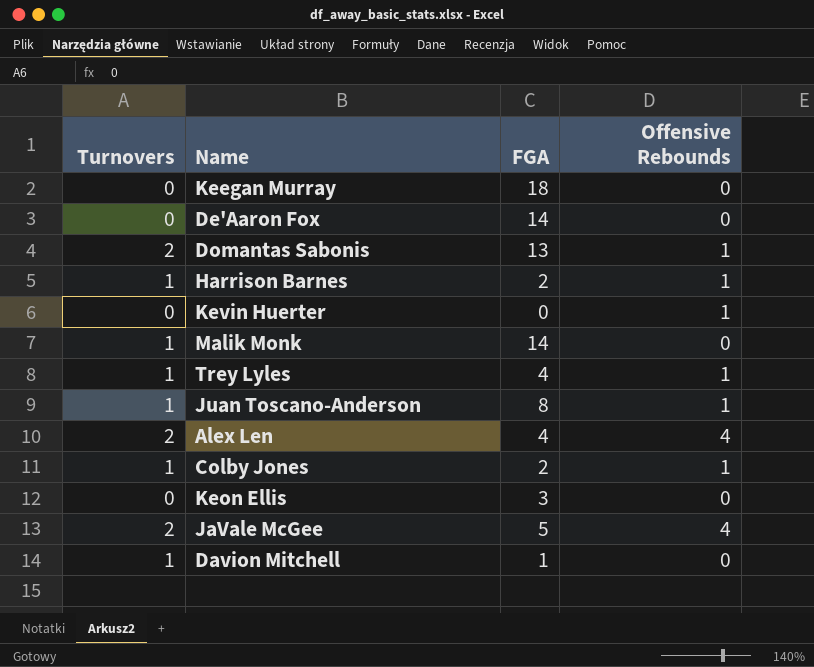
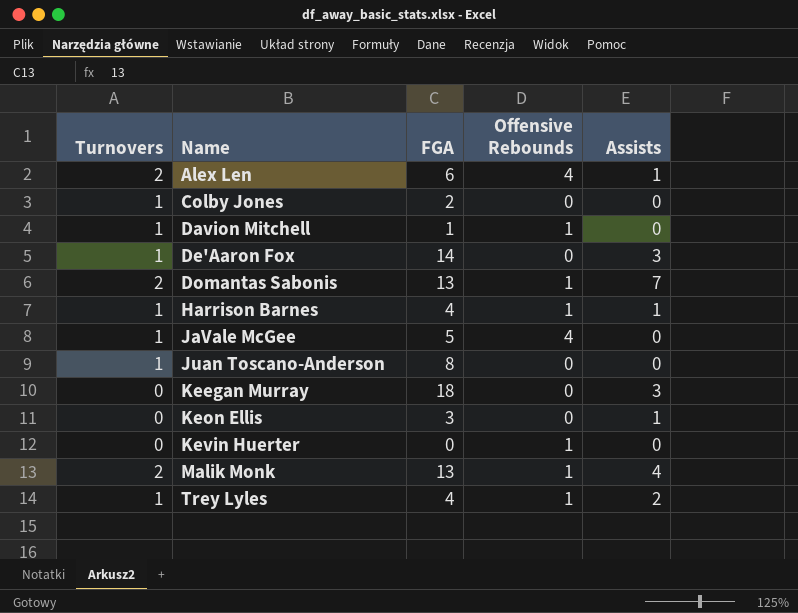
row order: none -> Name ascending
column Assists | position: none -> 5
Alex Len | FGA: 4 -> 6
Colby Jones | Offensive Rebounds: 1 -> 0
Davion Mitchell | Offensive Rebounds: 0 -> 1
De'Aaron Fox | Turnovers: 0 -> 1
Harrison Barnes | FGA: 2 -> 4
JaVale McGee | Turnovers: 2 -> 1
Juan Toscano-Anderson | Offensive Rebounds: 1 -> 0
Malik Monk | Turnovers: 1 -> 2
Malik Monk | FGA: 14 -> 13
Malik Monk | Offensive Rebounds: 0 -> 1

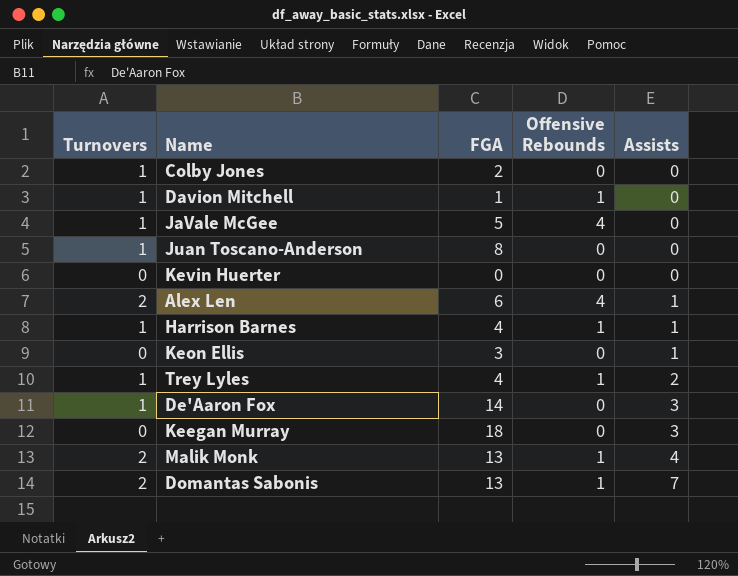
row order: Name ascending -> Assists ascending
Kevin Huerter | Offensive Rebounds: 1 -> 0

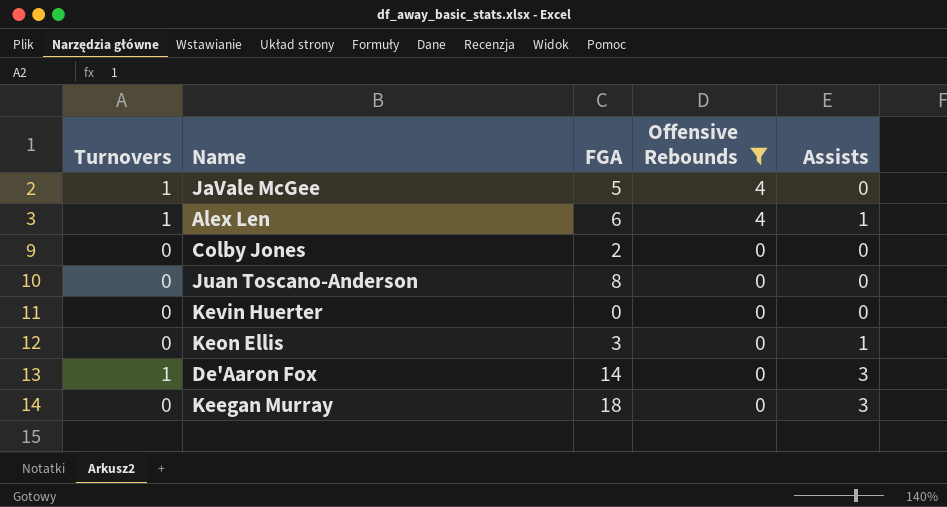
filter: none -> Offensive Rebounds != 1
row order: Assists ascending -> Offensive Rebounds descending
Alex Len | Turnovers: 2 -> 1
Colby Jones | Turnovers: 1 -> 0
Juan Toscano-Anderson | Turnovers: 1 -> 0

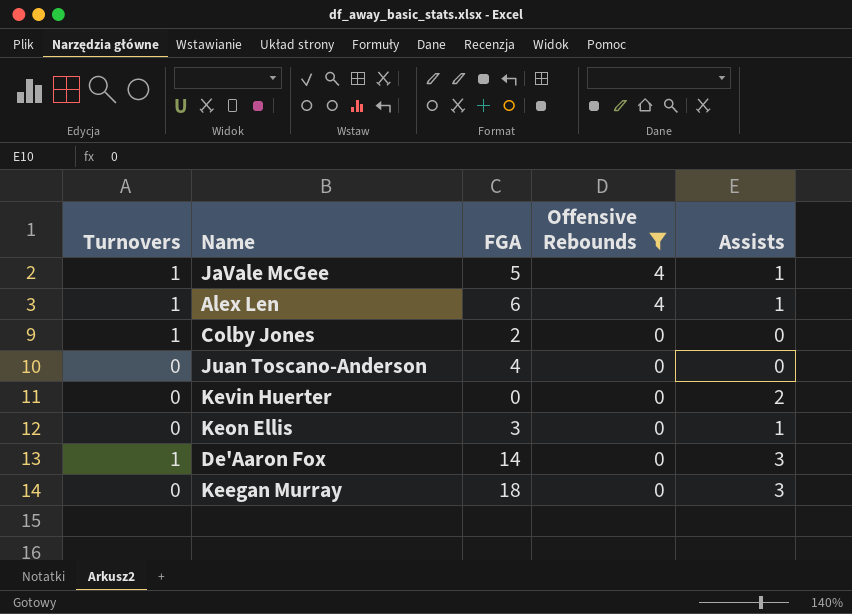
JaVale McGee | Assists: 0 -> 1
Colby Jones | Turnovers: 0 -> 1
Juan Toscano-Anderson | FGA: 8 -> 4
Kevin Huerter | Assists: 0 -> 2

